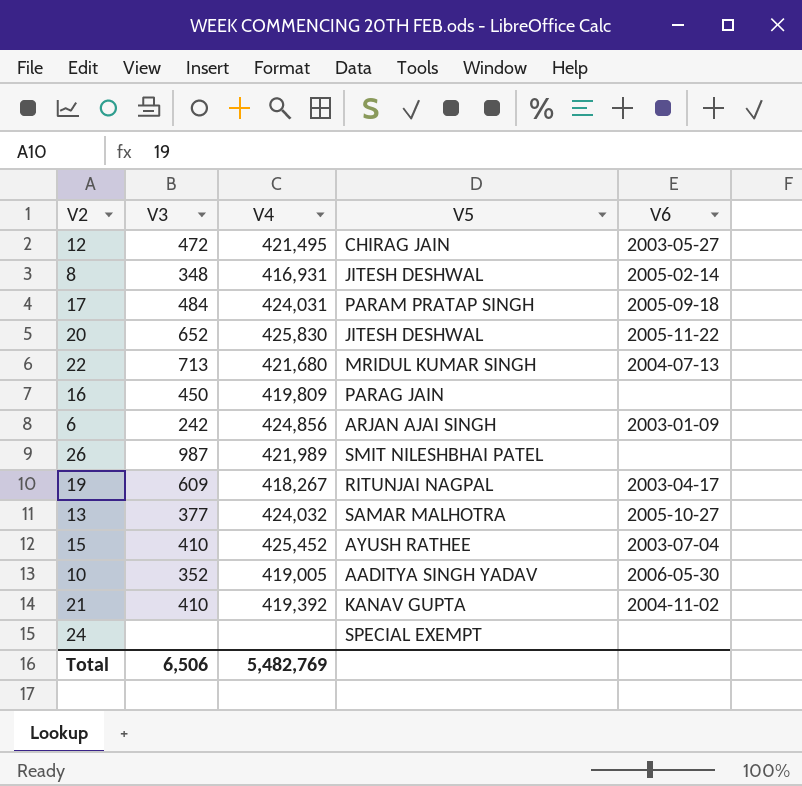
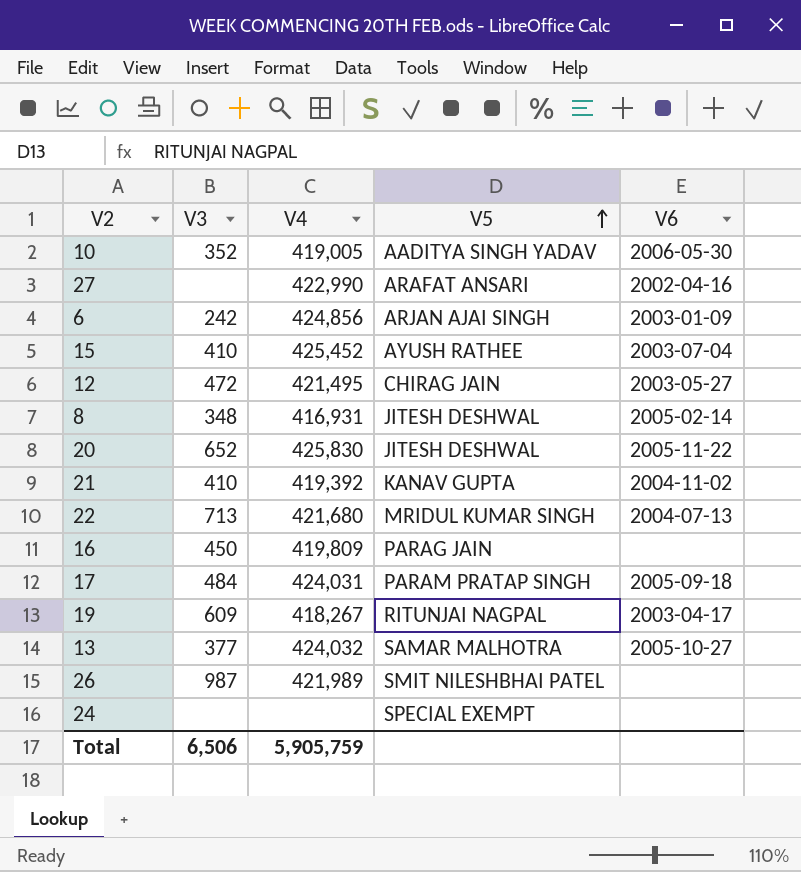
row order: none -> V5 ascending
row 27: none -> none | 422,990 | ARAFAT ANSARI | 2002-04-16
Total | V4: 5,482,769 -> 5,905,759

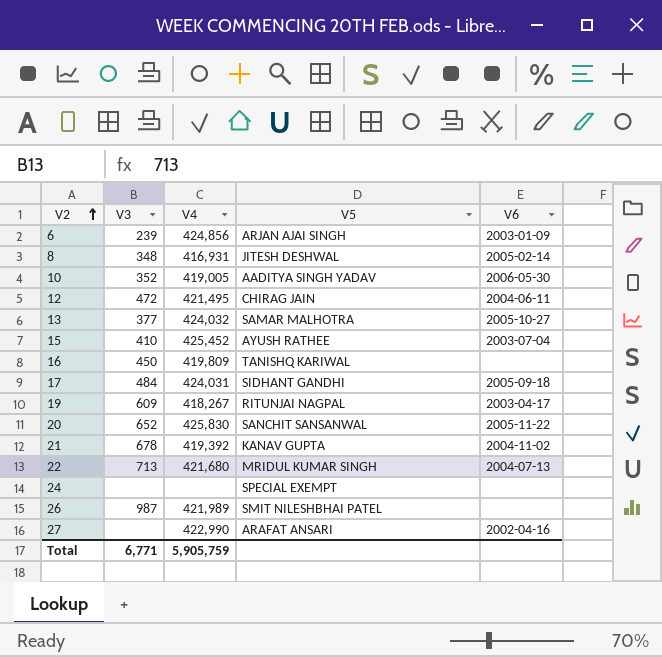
row order: V5 ascending -> V2 ascending
6 | V3: 242 -> 239
12 | V6: 2003-05-27 -> 2004-06-11
16 | V5: PARAG JAIN -> TANISHQ KARIWAL
17 | V5: PARAM PRATAP SINGH -> SIDHANT GANDHI
20 | V5: JITESH DESHWAL -> SANCHIT SANSANWAL
21 | V3: 410 -> 678
Total | V3: 6,506 -> 6,771

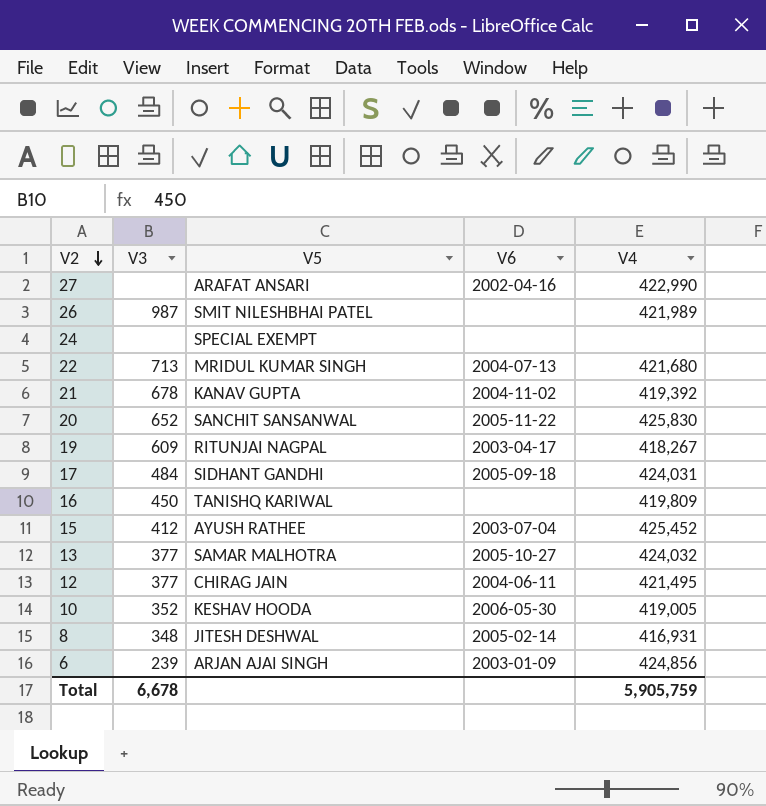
row order: V2 ascending -> V2 descending
column V4 | position: 3 -> 5
15 | V3: 410 -> 412
12 | V3: 472 -> 377
10 | V5: AADITYA SINGH YADAV -> KESHAV HOODA
Total | V3: 6,771 -> 6,678

